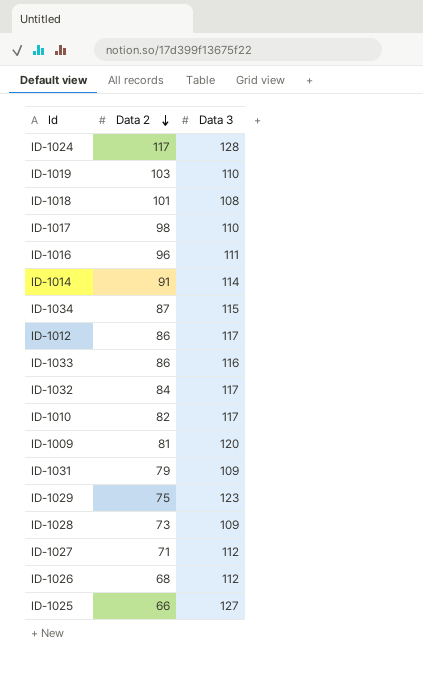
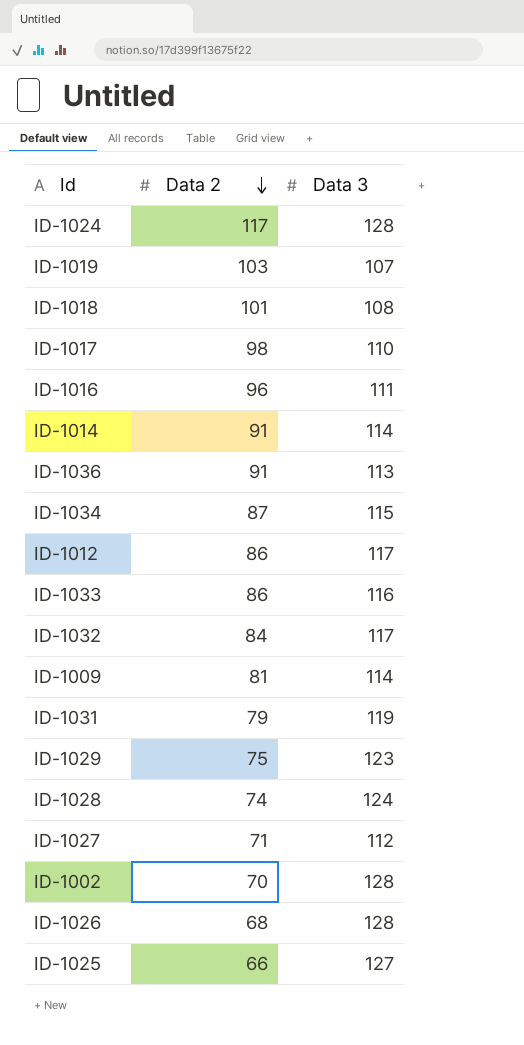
row ID-1010: 82 | 117 -> none
ID-1019 | Data 3: 110 -> 107
row ID-1036: none -> 91 | 113
ID-1009 | Data 3: 120 -> 114
ID-1031 | Data 3: 109 -> 119
ID-1028 | Data 2: 73 -> 74
ID-1028 | Data 3: 109 -> 124
row ID-1002: none -> 70 | 128
ID-1026 | Data 3: 112 -> 128

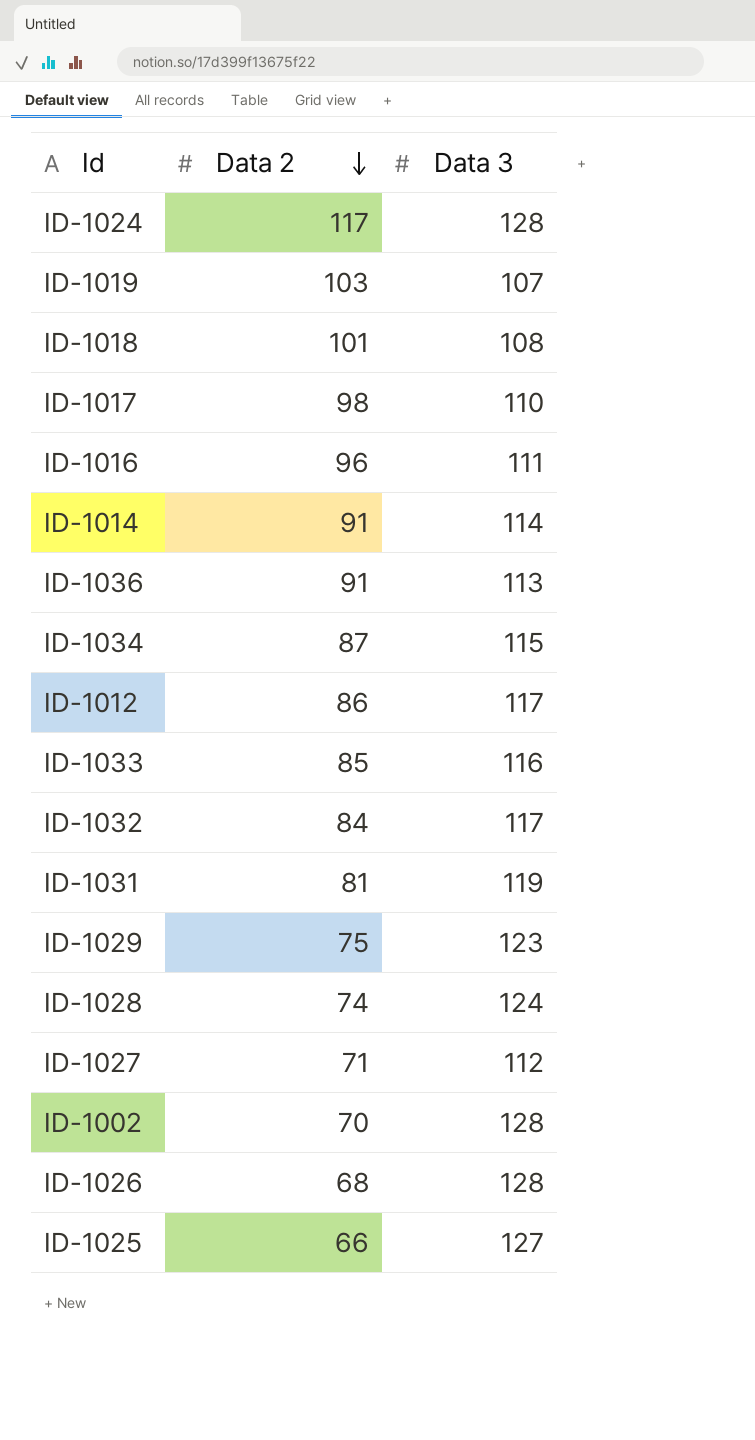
row ID-1009: 81 | 114 -> none
ID-1033 | Data 2: 86 -> 85
ID-1031 | Data 2: 79 -> 81

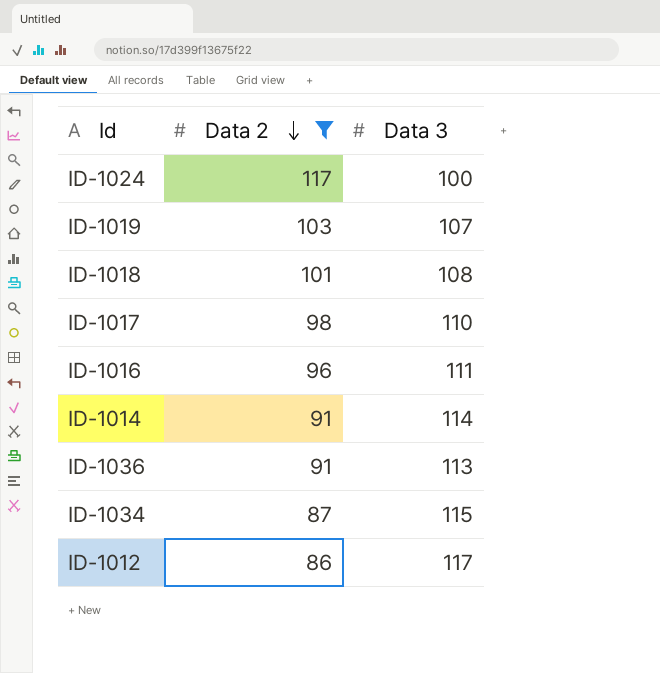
filter: none -> Data 2 >= 86
ID-1024 | Data 3: 128 -> 100

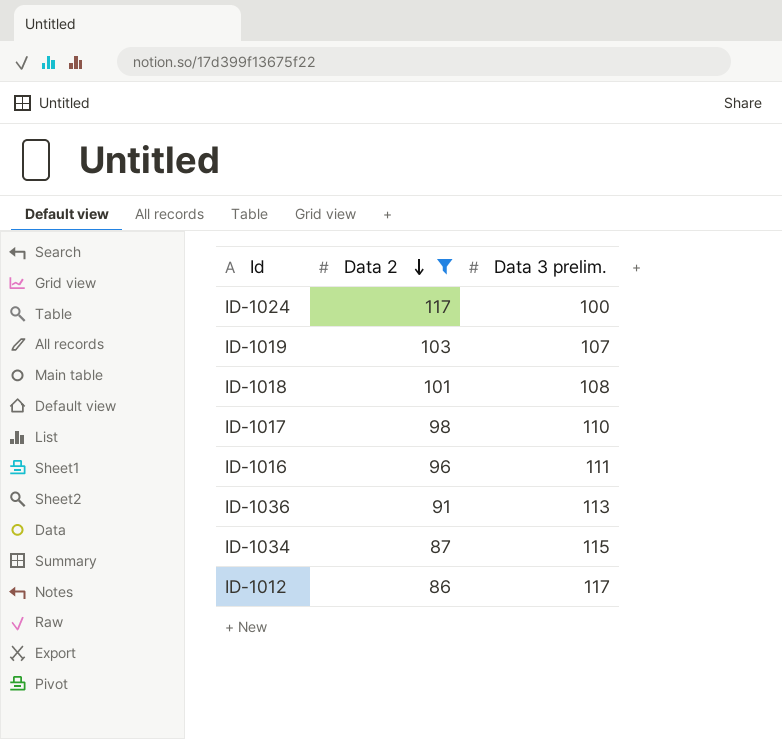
column name: Data 3 -> Data 3 prelim.
row ID-1014: 91 | 114 -> none

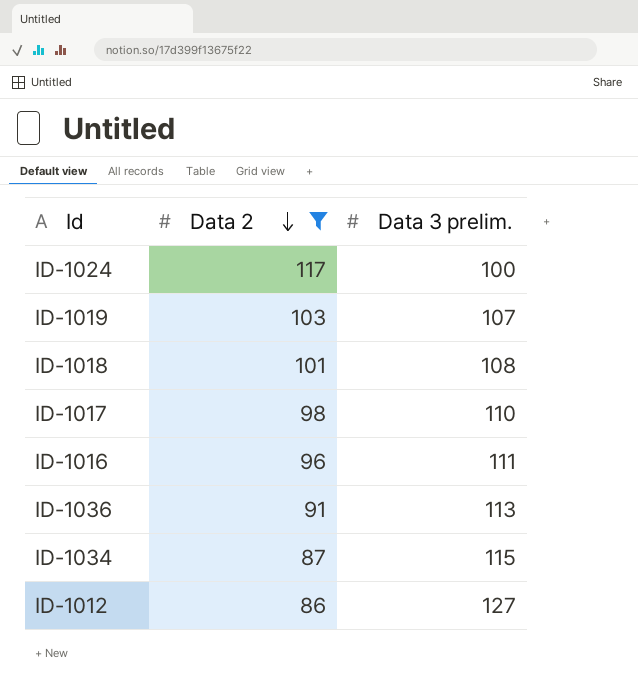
ID-1012 | Data 3 prelim.: 117 -> 127

